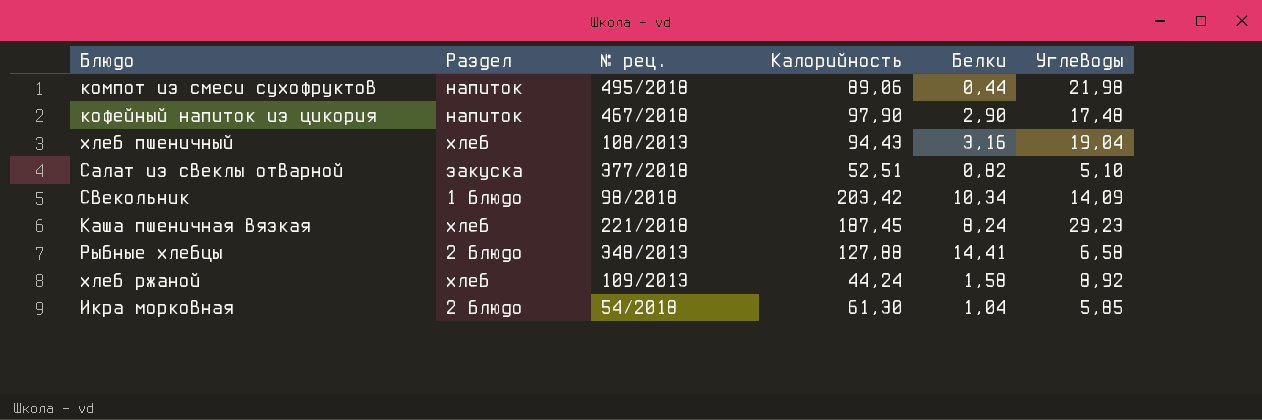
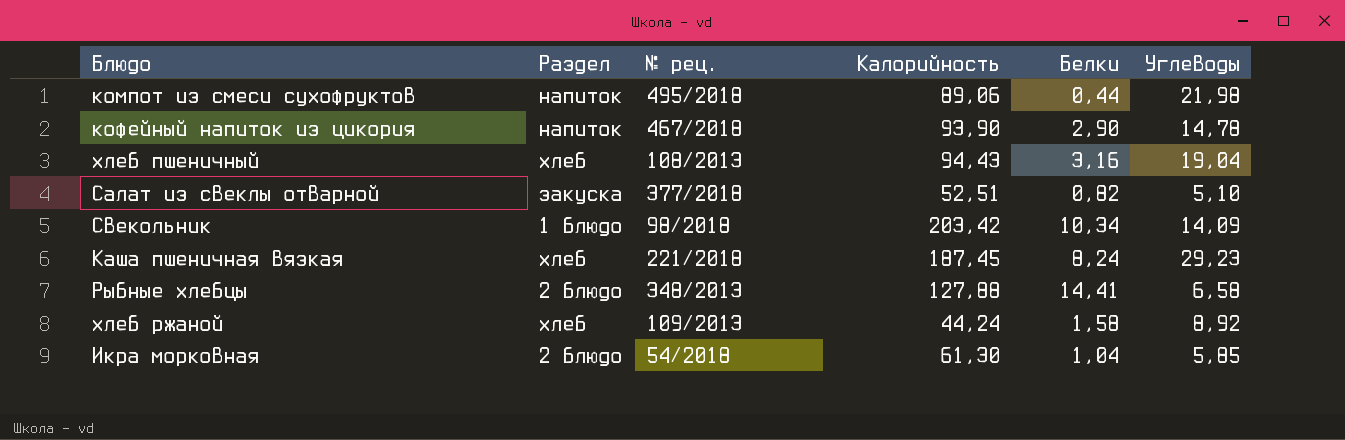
кофейный напиток из цикория | Калорийность: 97,90 -> 93,90
кофейный напиток из цикория | Углеводы: 17,48 -> 14,78

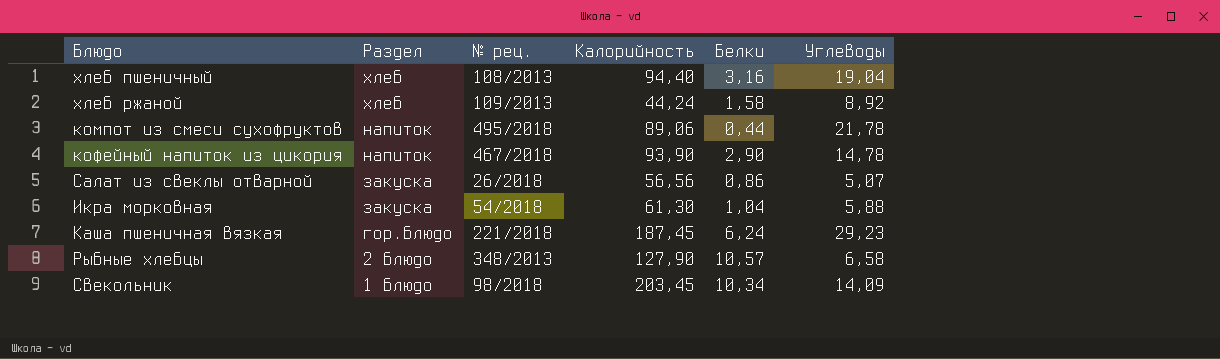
row order: none -> Раздел descending
хлеб пшеничный | Калорийность: 94,43 -> 94,40
компот из смеси сухофруктов | Углеводы: 21,98 -> 21,78
Салат из свеклы отварной | № рец.: 377/2018 -> 26/2018
Салат из свеклы отварной | Калорийность: 52,51 -> 56,56
Салат из свеклы отварной | Белки: 0,82 -> 0,86
Салат из свеклы отварной | Углеводы: 5,10 -> 5,07
Икра морковная | Раздел: 2 блюдо -> закуска
Икра морковная | Углеводы: 5,85 -> 5,88
Каша пшеничная вязкая | Раздел: хлеб -> гор.блюдо
Каша пшеничная вязкая | Белки: 8,24 -> 6,24
Рыбные хлебцы | Калорийность: 127,88 -> 127,90
Рыбные хлебцы | Белки: 14,41 -> 10,57
Свекольник | Калорийность: 203,42 -> 203,45

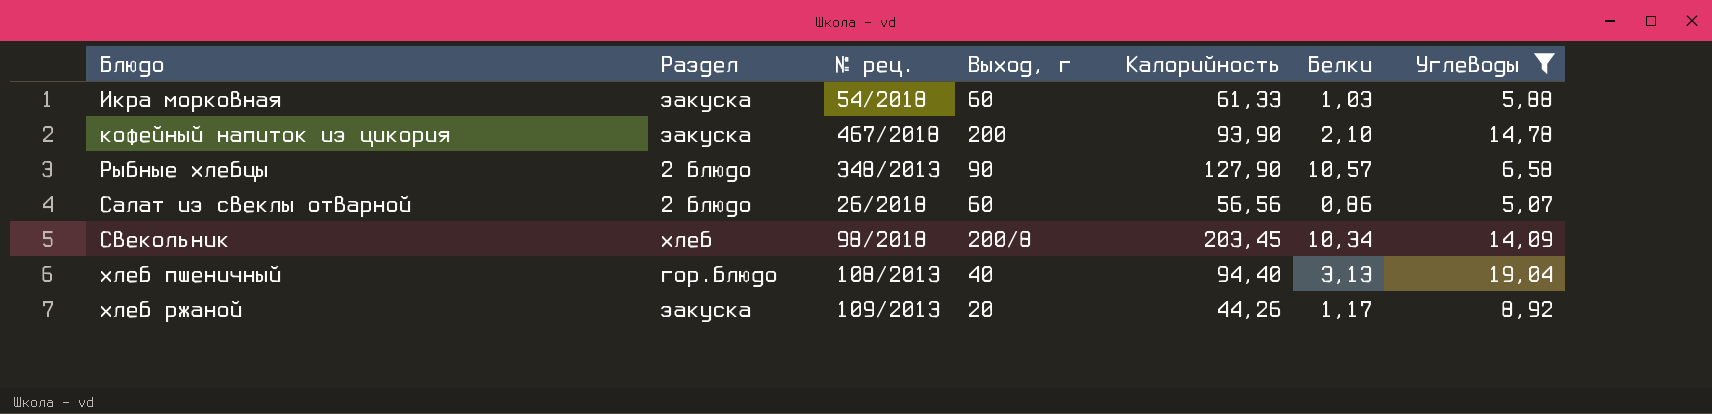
filter: none -> Углеводы <= 19,04
row order: Раздел descending -> Блюдо ascending
column Выход, г | position: none -> 4
Икра морковная | Калорийность: 61,30 -> 61,33
Икра морковная | Белки: 1,04 -> 1,03
кофейный напиток из цикория | Раздел: напиток -> закуска
кофейный напиток из цикория | Белки: 2,90 -> 2,10
Салат из свеклы отварной | Раздел: закуска -> 2 блюдо
Свекольник | Раздел: 1 блюдо -> хлеб
хлеб пшеничный | Раздел: хлеб -> гор.блюдо
хлеб пшеничный | Белки: 3,16 -> 3,13
хлеб ржаной | Раздел: хлеб -> закуска
хлеб ржаной | Калорийность: 44,24 -> 44,26
хлеб ржаной | Белки: 1,58 -> 1,17

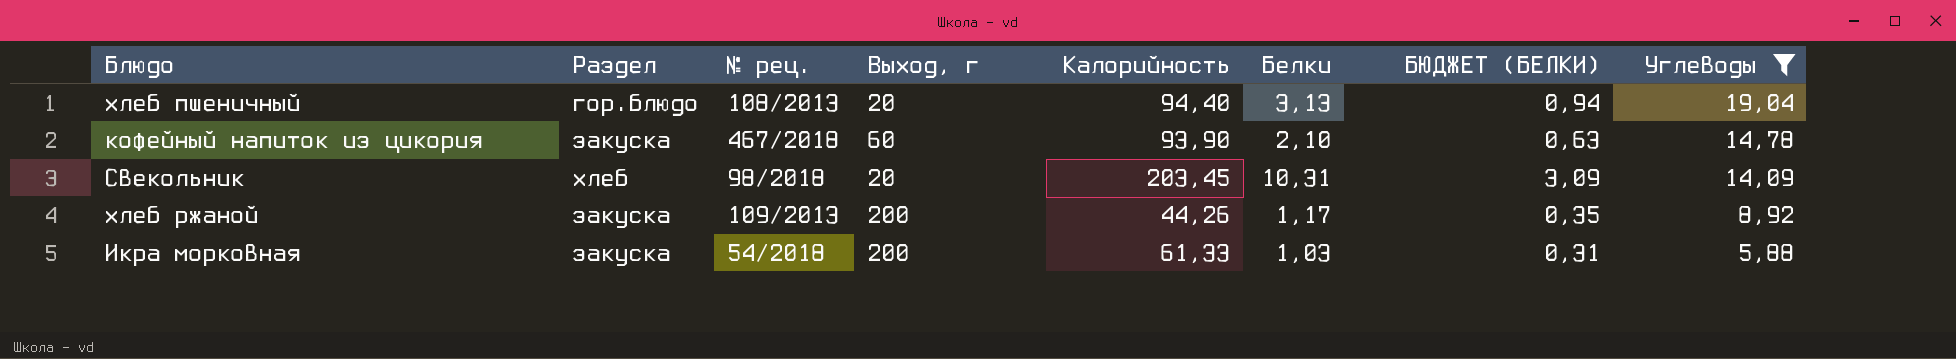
row order: Блюдо ascending -> Углеводы descending
column БЮДЖЕТ (БЕЛКИ) | formula: none -> [Белки] * 0,3
row Рыбные хлебцы: 2 блюдо | 348/2013 | 90 | 127,90 | 10,57 | 6,58 -> none
row Салат из свеклы отварной: 2 блюдо | 26/2018 | 60 | 56,56 | 0,86 | 5,07 -> none
хлеб пшеничный | Выход, г: 40 -> 20
кофейный напиток из цикория | Выход, г: 200 -> 60
Свекольник | Выход, г: 200/8 -> 20
Свекольник | Белки: 10,34 -> 10,31
хлеб ржаной | Выход, г: 20 -> 200
Икра морковная | Выход, г: 60 -> 200

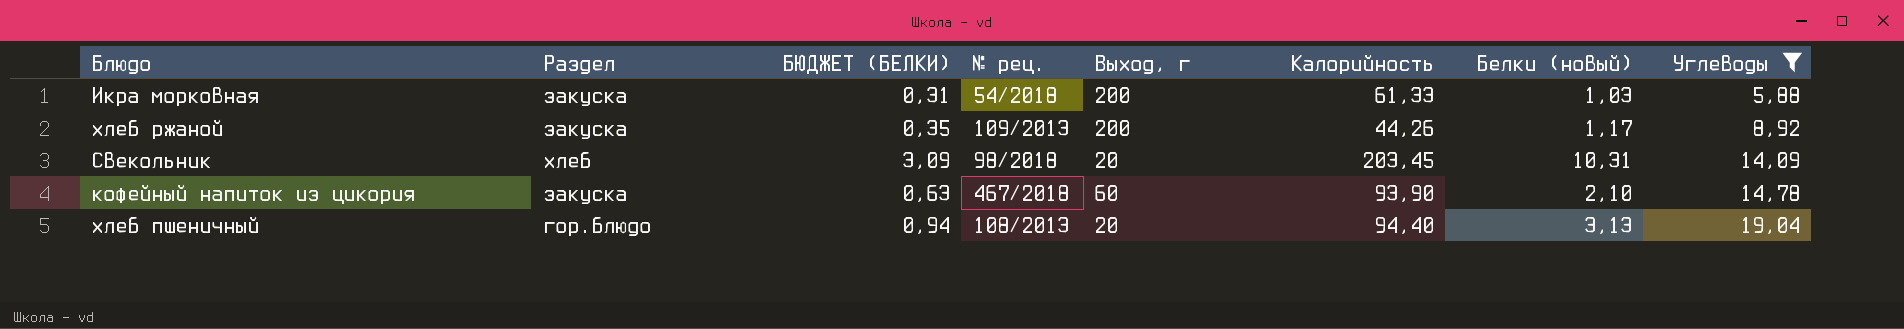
row order: Углеводы descending -> Углеводы ascending
column БЮДЖЕТ (БЕЛКИ) | position: 7 -> 3
column name: Белки -> Белки (новый)

